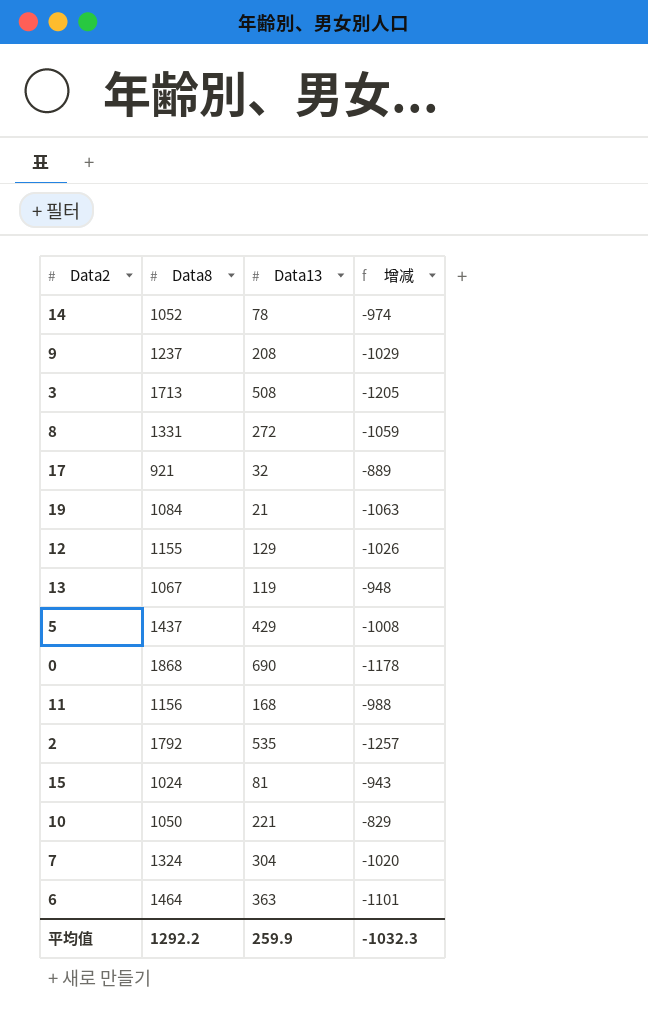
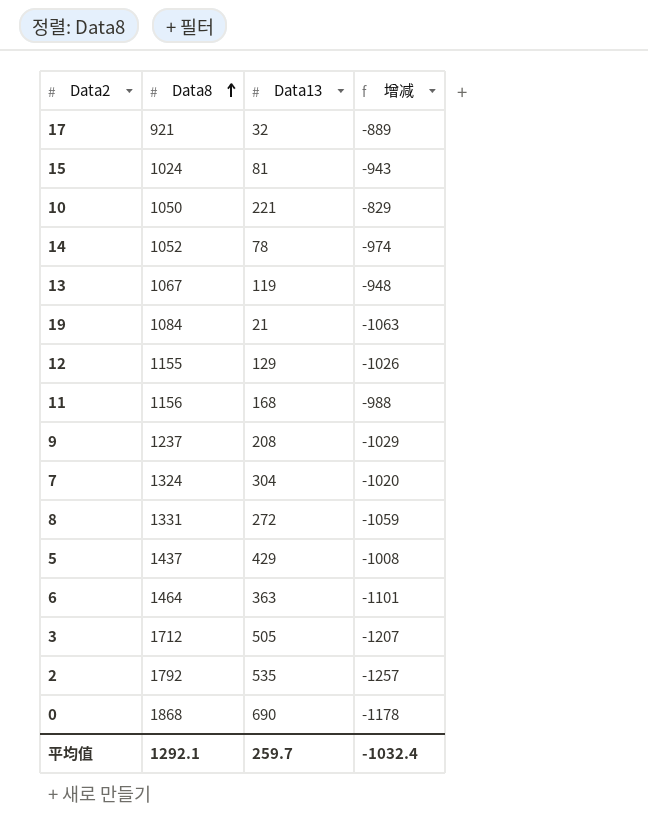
row order: none -> Data8 ascending
3 | Data8: 1713 -> 1712
3 | Data13: 508 -> 505
3 | 增减: -1205 -> -1207
平均值 | Data8: 1292.2 -> 1292.1
平均值 | Data13: 259.9 -> 259.7
平均值 | 增减: -1032.3 -> -1032.4

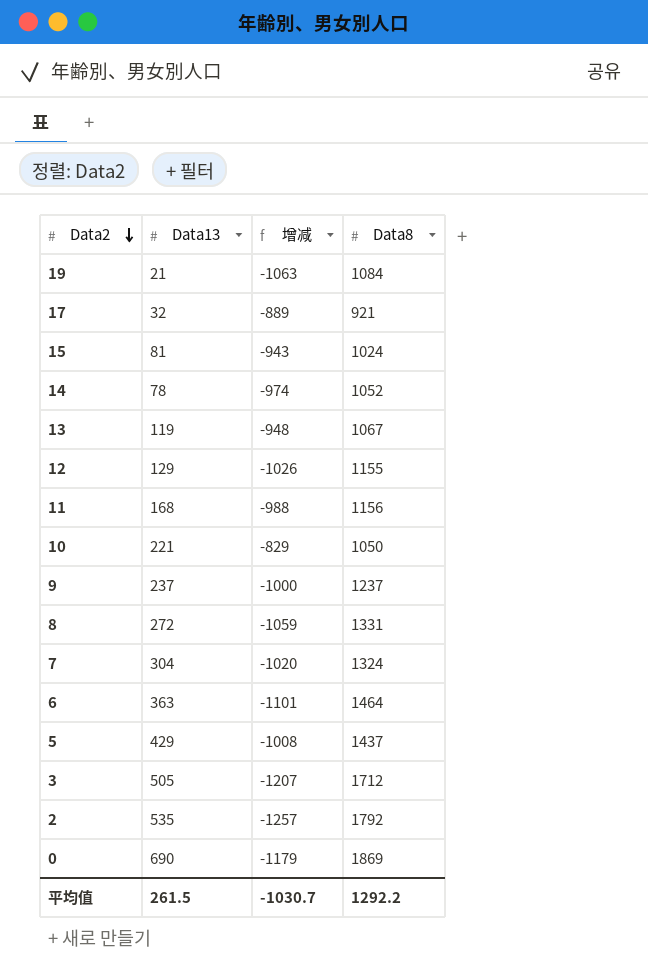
row order: Data8 ascending -> Data2 descending
column Data8 | position: 2 -> 4
9 | Data13: 208 -> 237
9 | 增减: -1029 -> -1000
0 | 增减: -1178 -> -1179
0 | Data8: 1868 -> 1869
平均值 | Data13: 259.7 -> 261.5
平均值 | 增减: -1032.4 -> -1030.7
平均值 | Data8: 1292.1 -> 1292.2

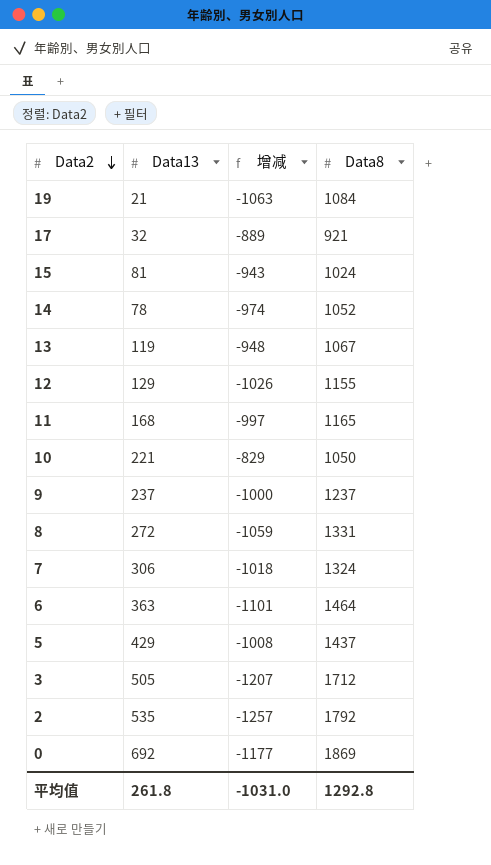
11 | 增减: -988 -> -997
11 | Data8: 1156 -> 1165
7 | Data13: 304 -> 306
7 | 增减: -1020 -> -1018
0 | Data13: 690 -> 692
0 | 增减: -1179 -> -1177
平均值 | Data13: 261.5 -> 261.8
平均值 | 增减: -1030.7 -> -1031.0
平均值 | Data8: 1292.2 -> 1292.8

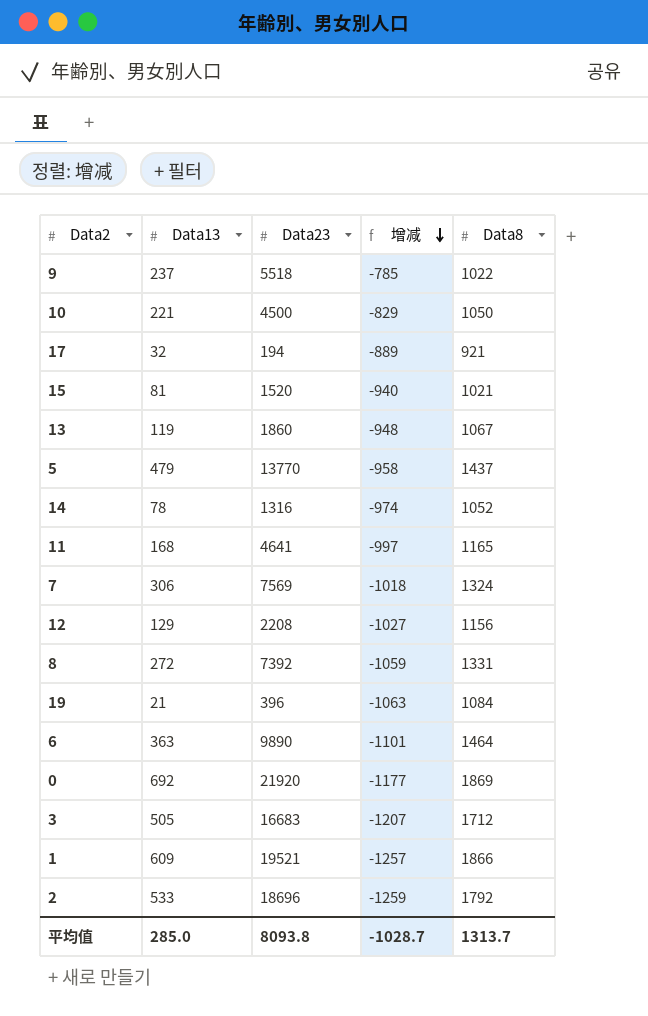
row order: Data2 descending -> 增减 descending
column Data23 | position: none -> 3
9 | 增减: -1000 -> -785
9 | Data8: 1237 -> 1022
15 | 增减: -943 -> -940
15 | Data8: 1024 -> 1021
5 | Data13: 429 -> 479
5 | 增减: -1008 -> -958
12 | 增减: -1026 -> -1027
12 | Data8: 1155 -> 1156
row 1: none -> 609 | 19521 | -1257 | 1866
2 | Data13: 535 -> 533
2 | 增减: -1257 -> -1259
平均值 | Data13: 261.8 -> 285.0
平均值 | 增减: -1031.0 -> -1028.7
平均值 | Data8: 1292.8 -> 1313.7

